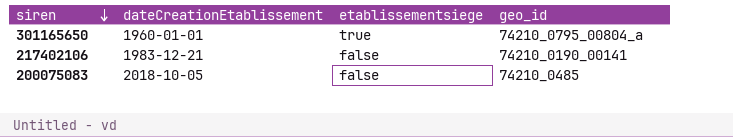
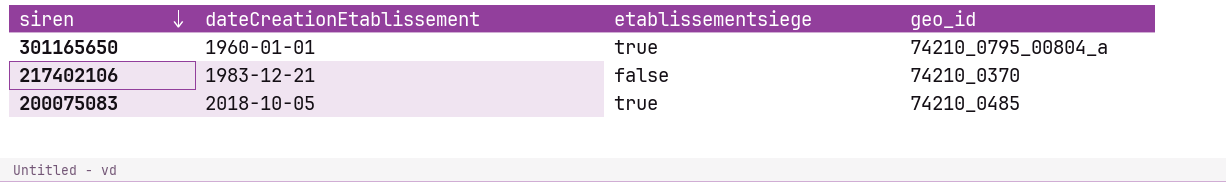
217402106 | geo_id: 74210_0190_00141 -> 74210_0370
200075083 | etablissementsiege: false -> true

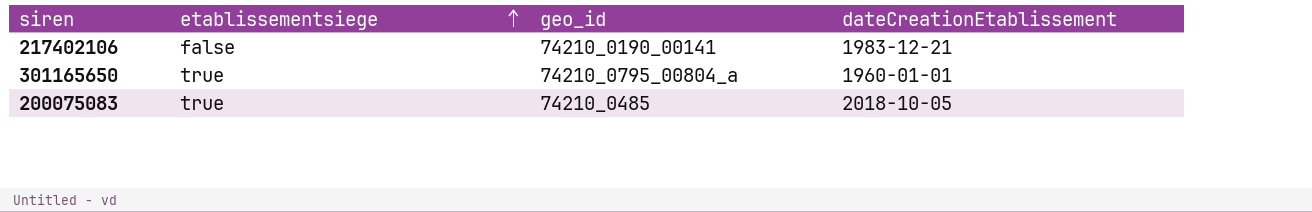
row order: siren descending -> etablissementsiege ascending
column dateCreationEtablissement | position: 2 -> 4
217402106 | geo_id: 74210_0370 -> 74210_0190_00141

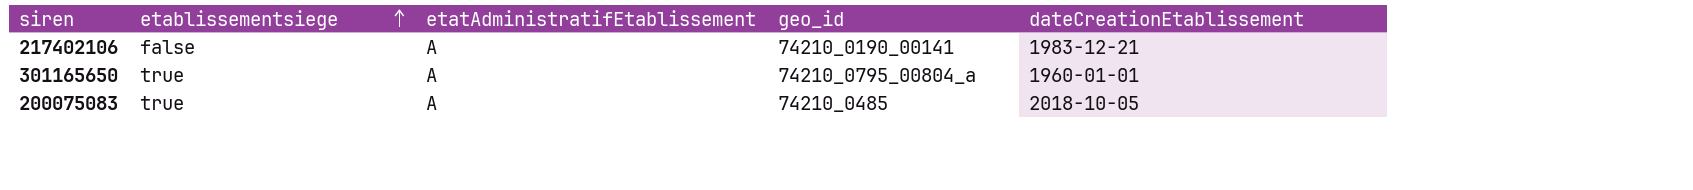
column etatAdministratifEtablissement | position: none -> 3

